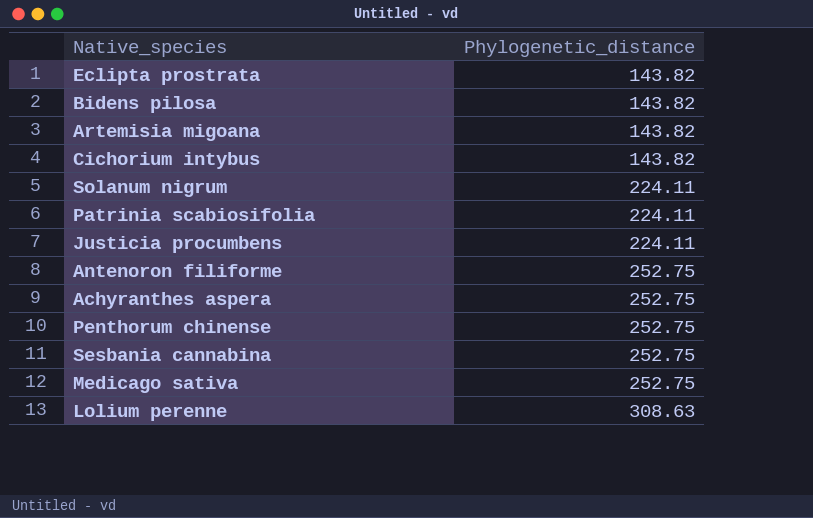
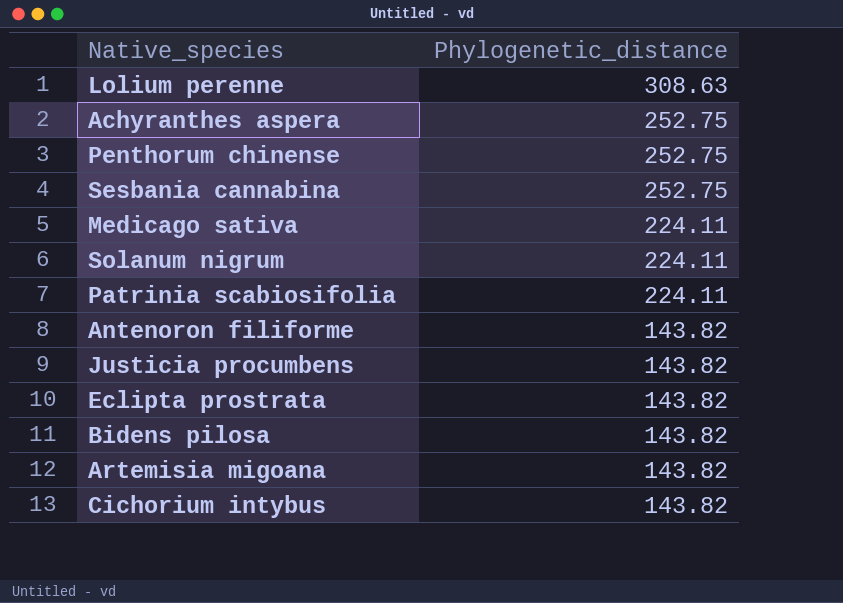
row order: Phylogenetic_distance ascending -> Phylogenetic_distance descending
Medicago sativa | Phylogenetic_distance: 252.75 -> 224.11
Antenoron filiforme | Phylogenetic_distance: 252.75 -> 143.82
Justicia procumbens | Phylogenetic_distance: 224.11 -> 143.82

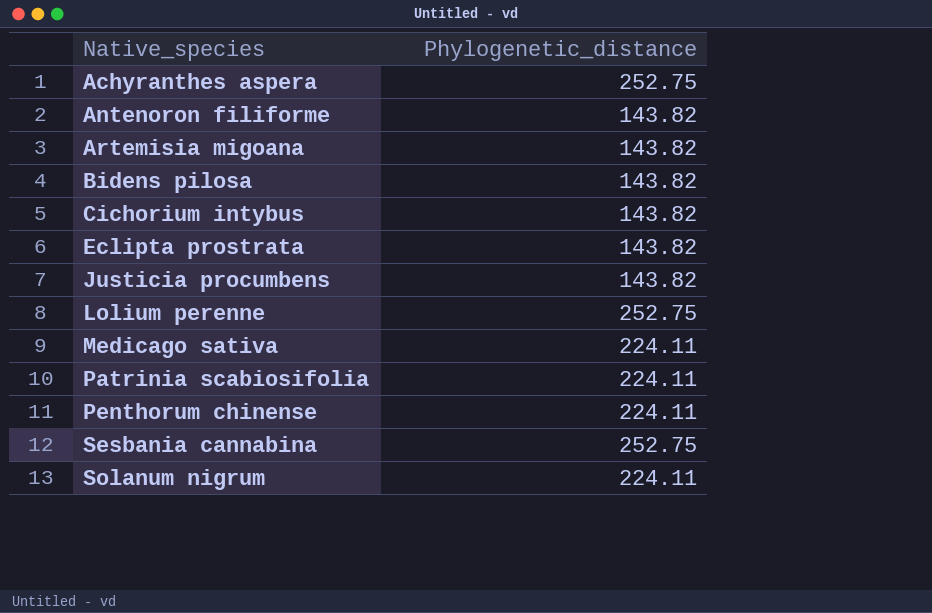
row order: Phylogenetic_distance descending -> Native_species ascending
Lolium perenne | Phylogenetic_distance: 308.63 -> 252.75
Penthorum chinense | Phylogenetic_distance: 252.75 -> 224.11

